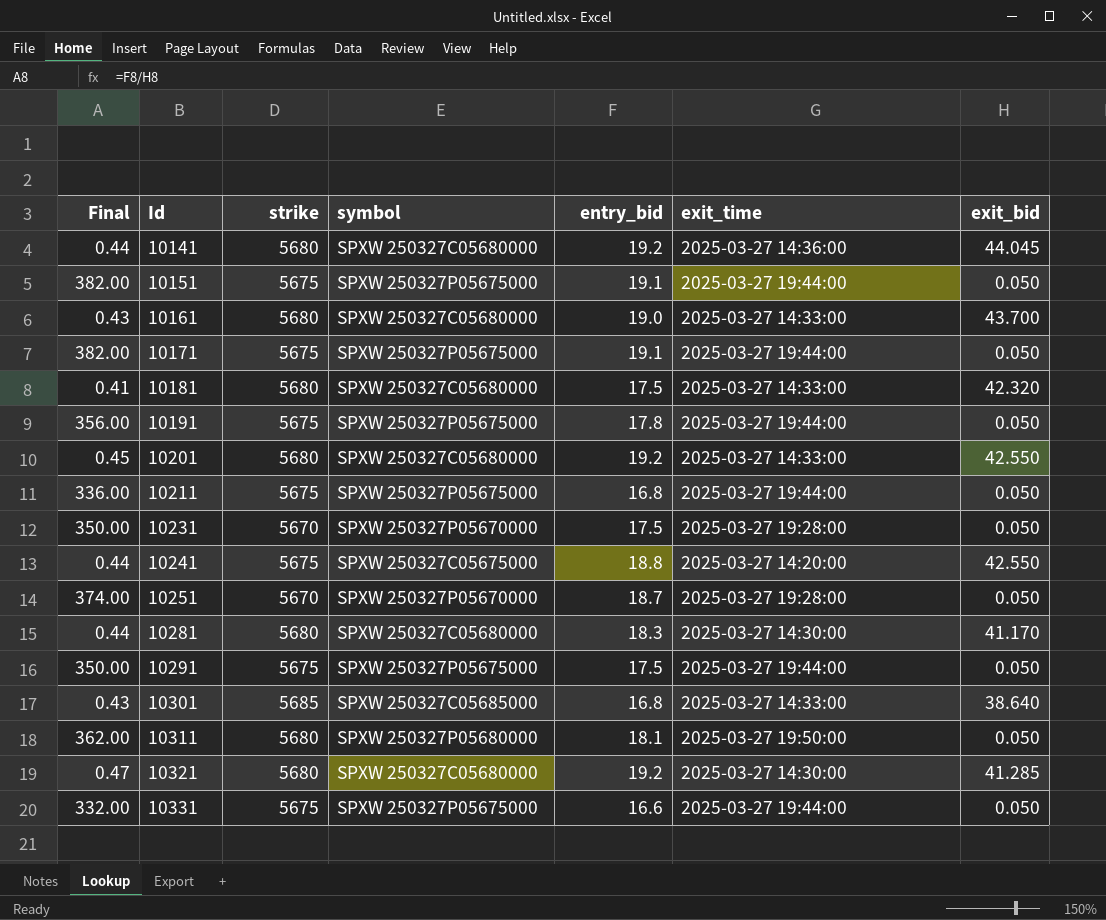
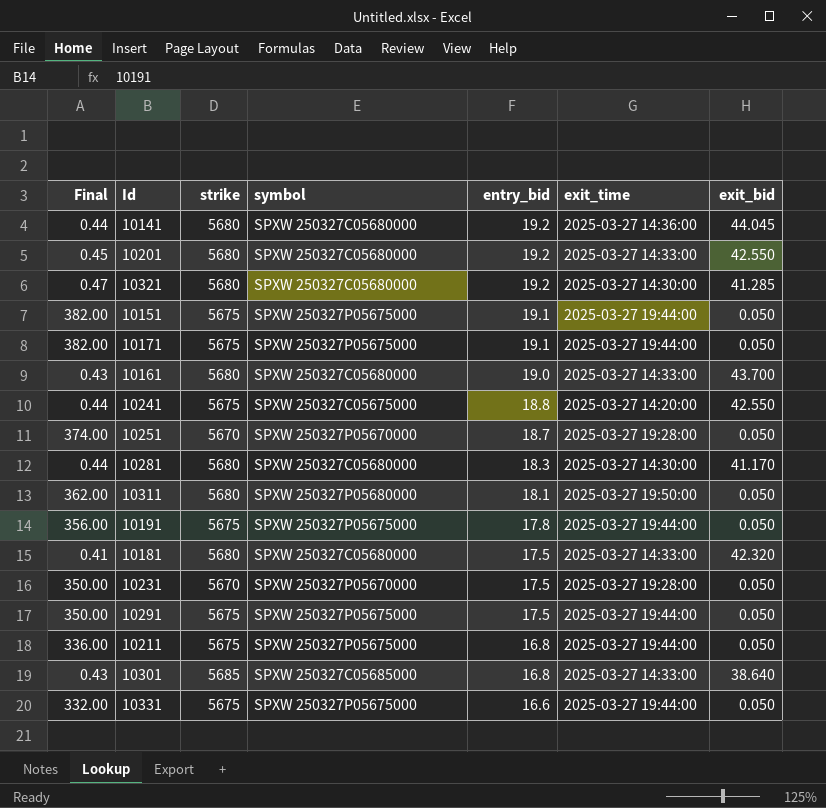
row order: Id ascending -> entry_bid descending

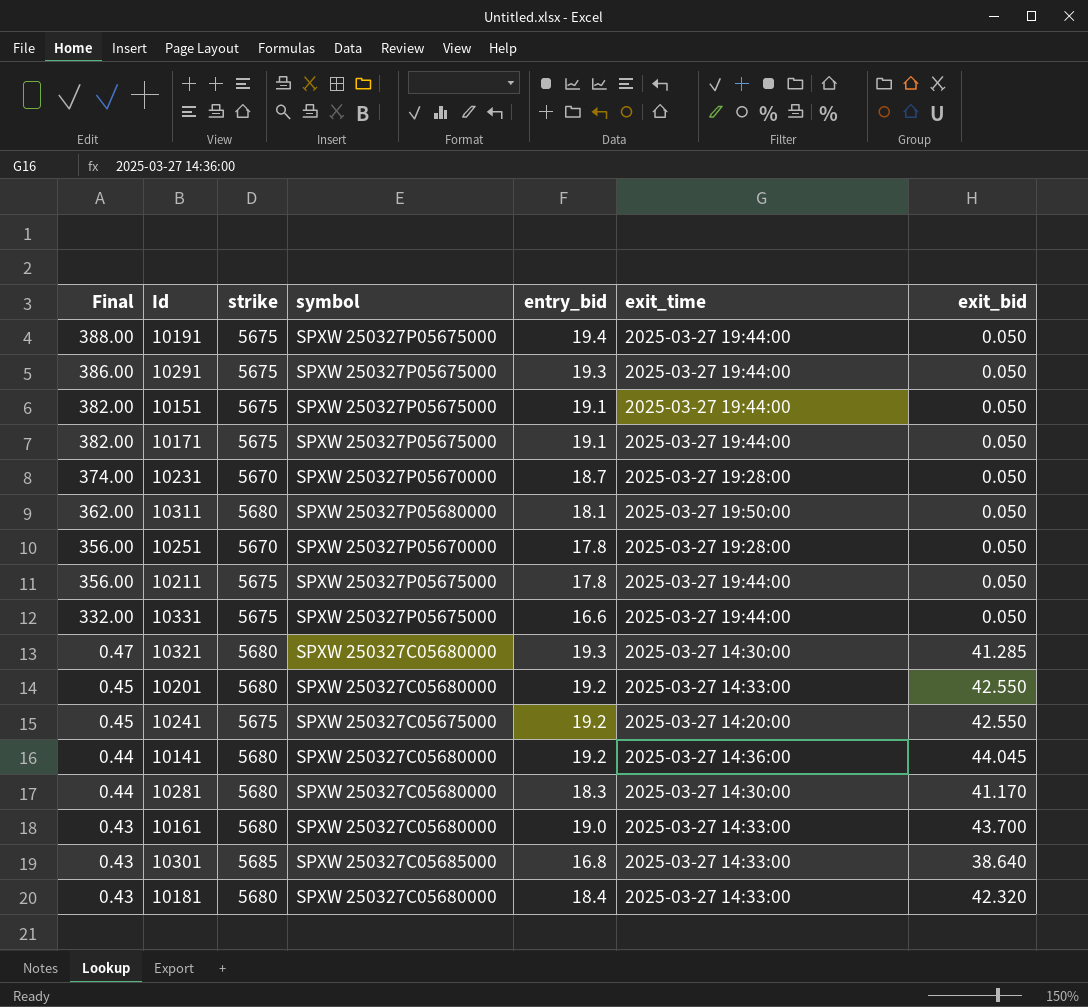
row order: entry_bid descending -> Final descending
10191 | Final: 356.00 -> 388.00
10191 | entry_bid: 17.8 -> 19.4
10291 | Final: 350.00 -> 386.00
10291 | entry_bid: 17.5 -> 19.3
10231 | Final: 350.00 -> 374.00
10231 | entry_bid: 17.5 -> 18.7
10251 | Final: 374.00 -> 356.00
10251 | entry_bid: 18.7 -> 17.8
10211 | Final: 336.00 -> 356.00
10211 | entry_bid: 16.8 -> 17.8
10321 | entry_bid: 19.2 -> 19.3
10241 | Final: 0.44 -> 0.45
10241 | entry_bid: 18.8 -> 19.2
10181 | Final: 0.41 -> 0.43
10181 | entry_bid: 17.5 -> 18.4

